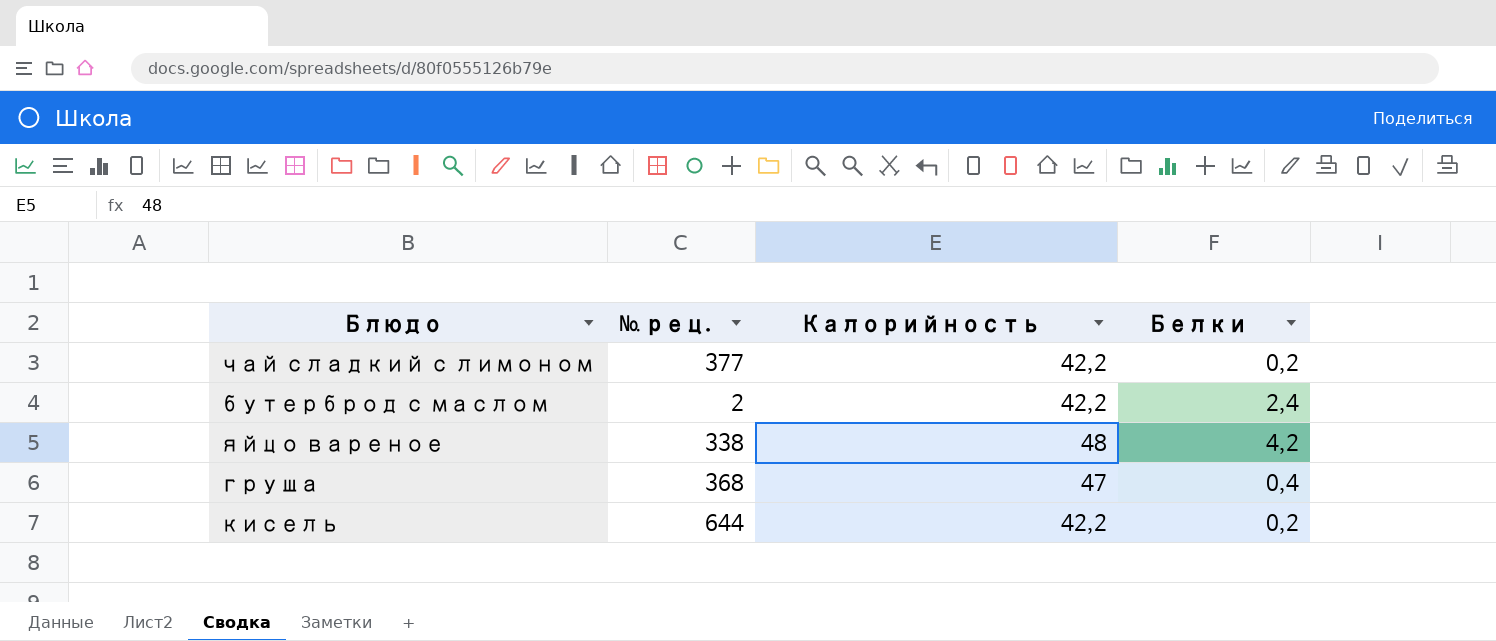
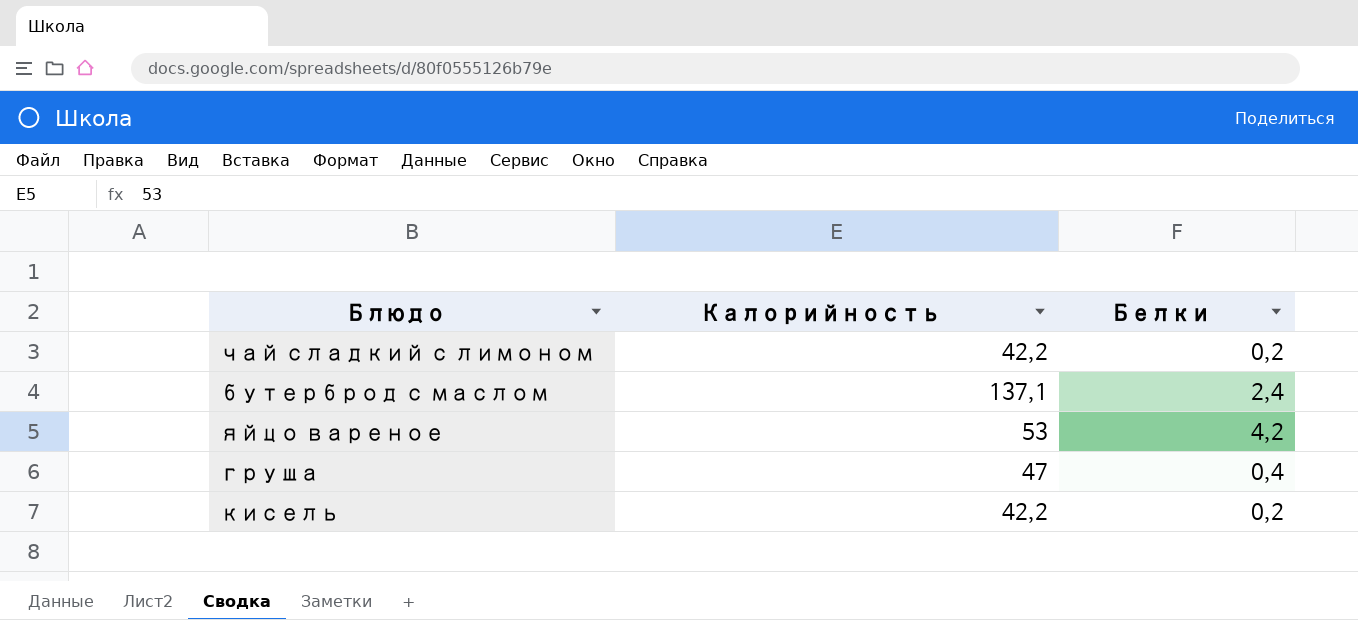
column № рец. | position: 2 -> none
бутерброд с маслом | Калорийность: 42,2 -> 137,1
яйцо вареное | Калорийность: 48 -> 53

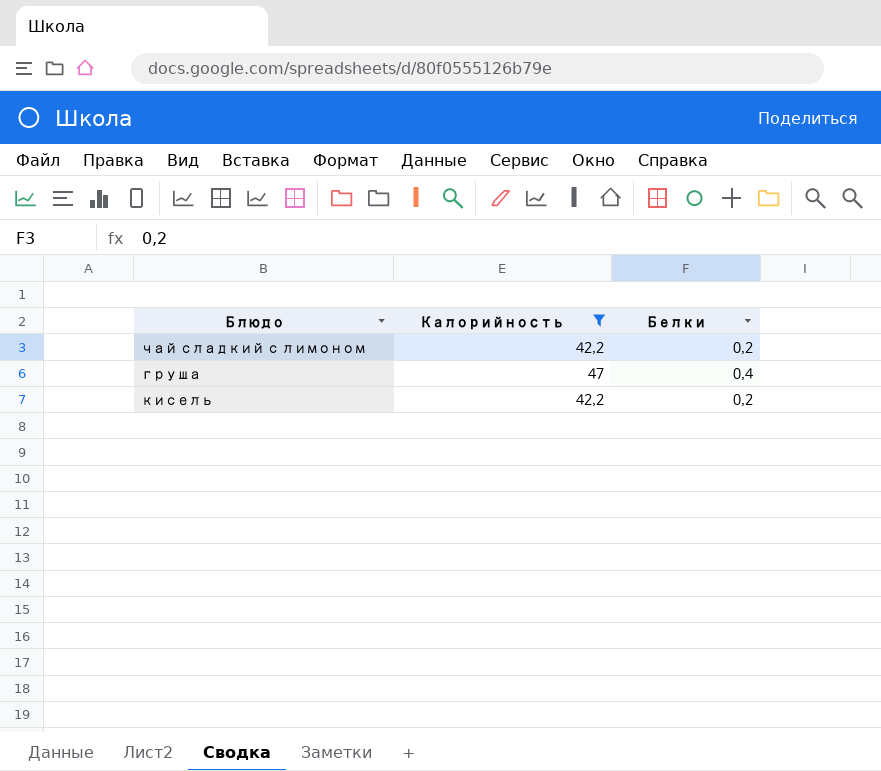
filter: none -> Калорийность <= 47

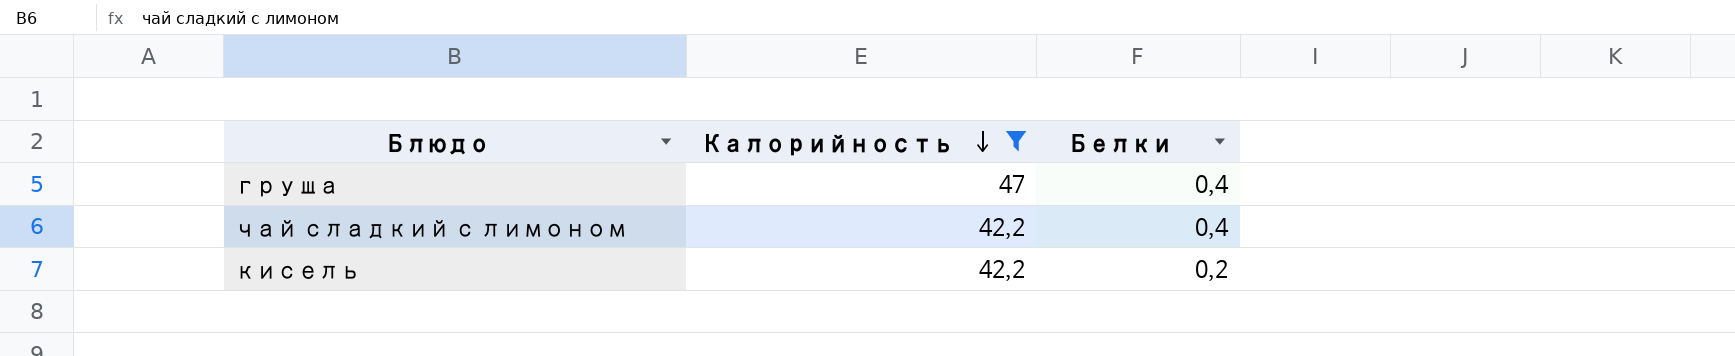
row order: none -> Калорийность descending
чай сладкий с лимоном | Белки: 0,2 -> 0,4

